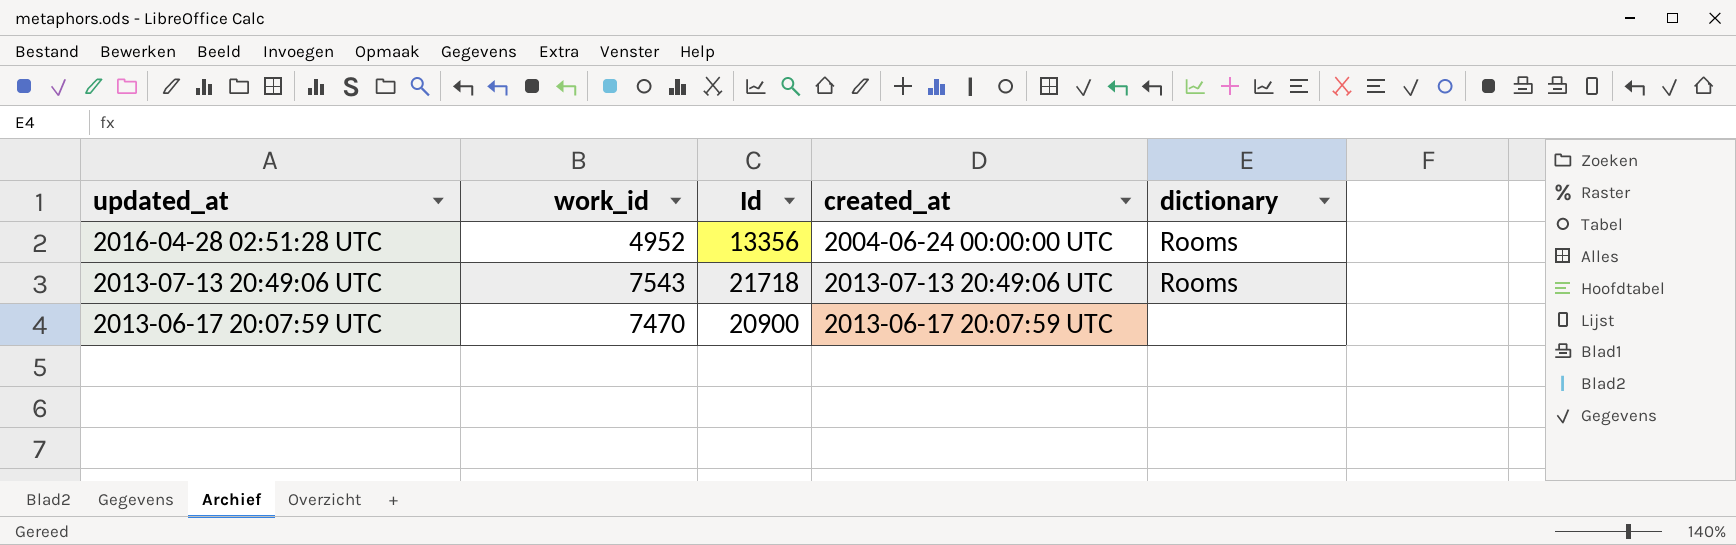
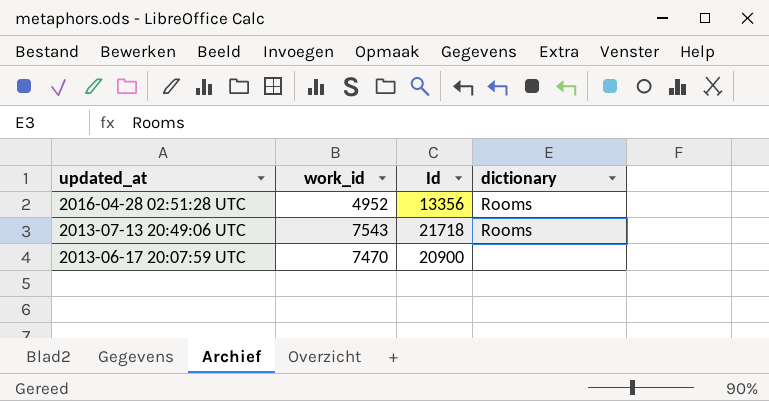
column created_at | position: 4 -> none

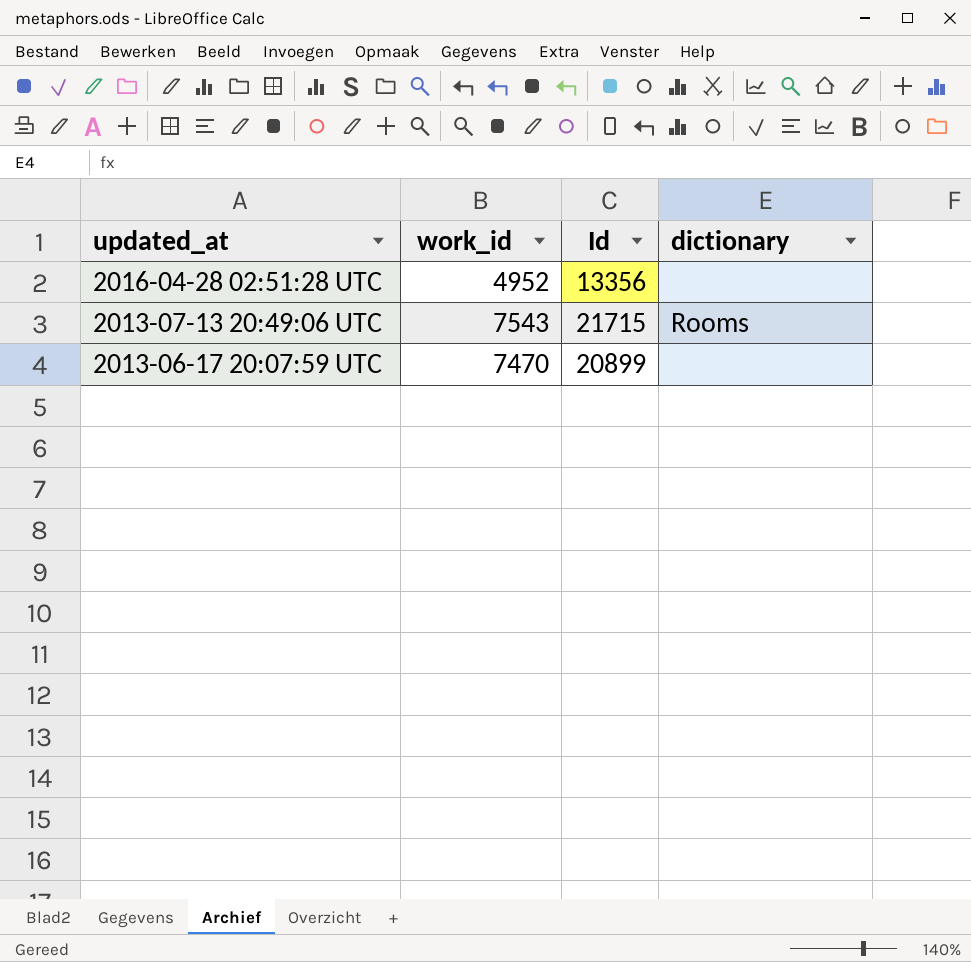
2016-04-28 02:51:28 UTC | dictionary: Rooms -> none
2013-07-13 20:49:06 UTC | Id: 21718 -> 21715
2013-06-17 20:07:59 UTC | Id: 20900 -> 20899

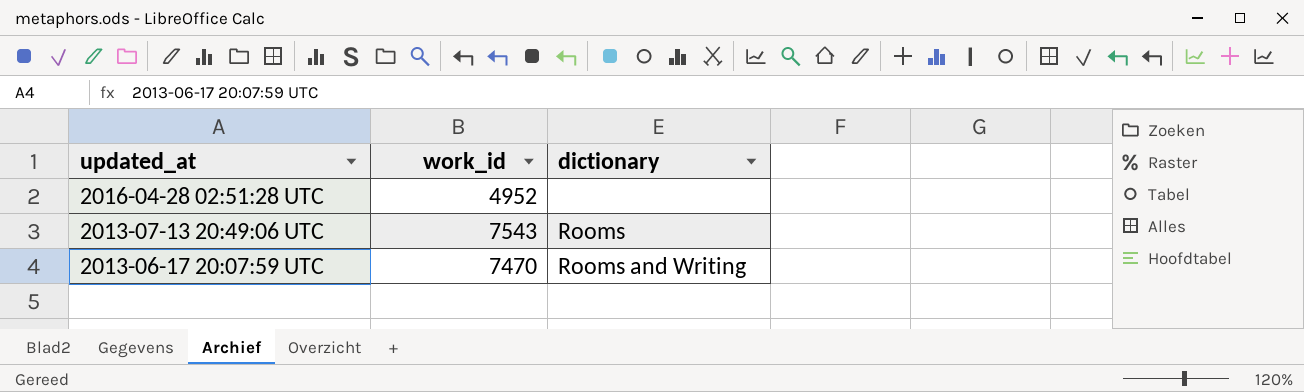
column Id | position: 3 -> none
2013-06-17 20:07:59 UTC | dictionary: none -> Rooms and Writing

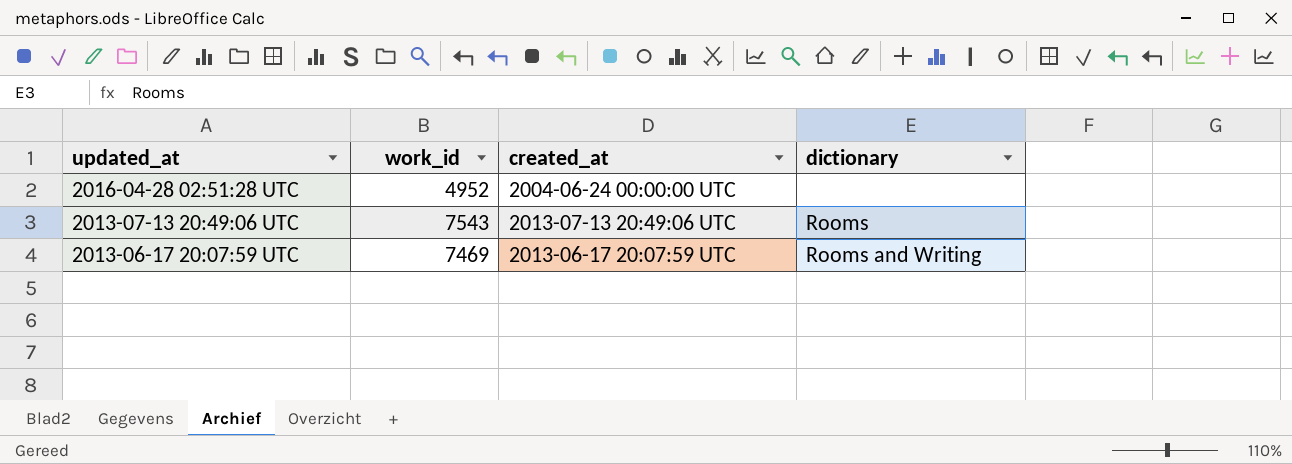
column created_at | position: none -> 3
2013-06-17 20:07:59 UTC | work_id: 7470 -> 7469

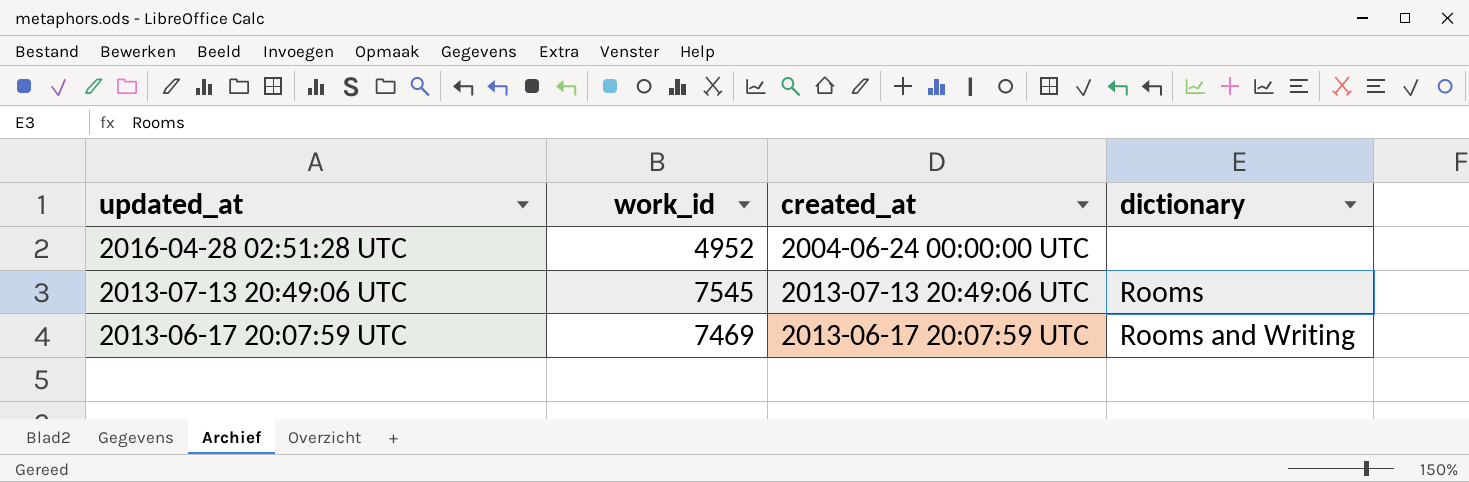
2013-07-13 20:49:06 UTC | work_id: 7543 -> 7545

